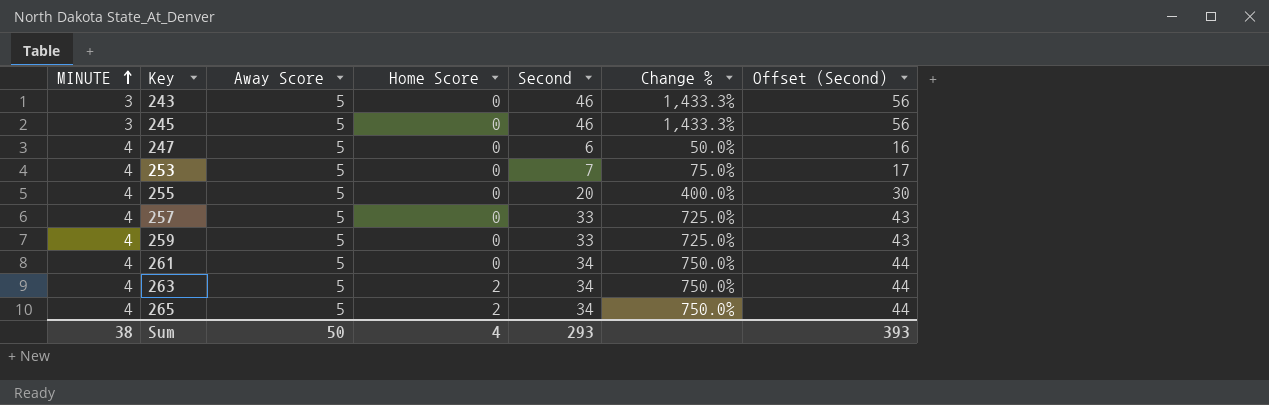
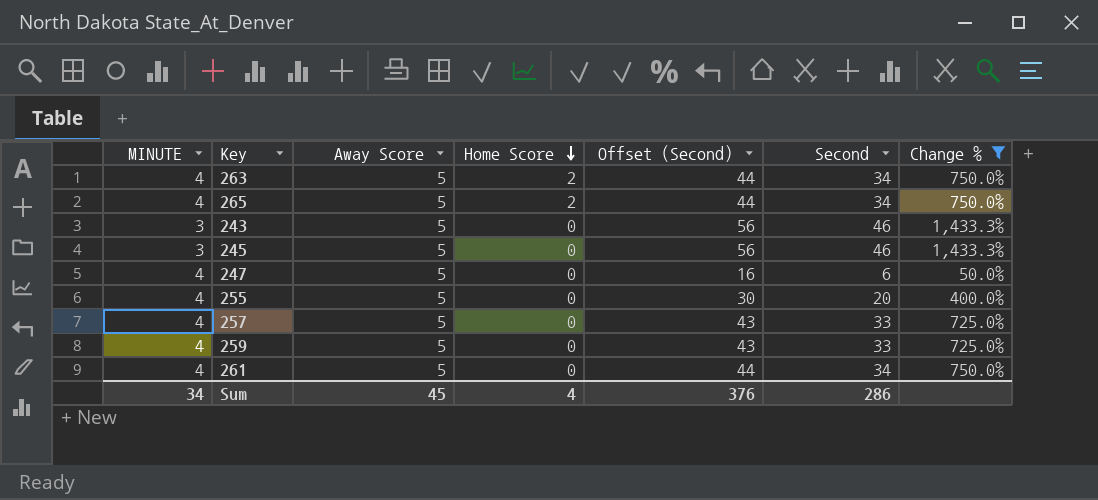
filter: none -> Change % != 75.0%
row order: MINUTE ascending -> Home Score descending
column Offset (Second) | position: 7 -> 5
Sum | MINUTE: 38 -> 34
Sum | Away Score: 50 -> 45
Sum | Offset (Second): 393 -> 376
Sum | Second: 293 -> 286

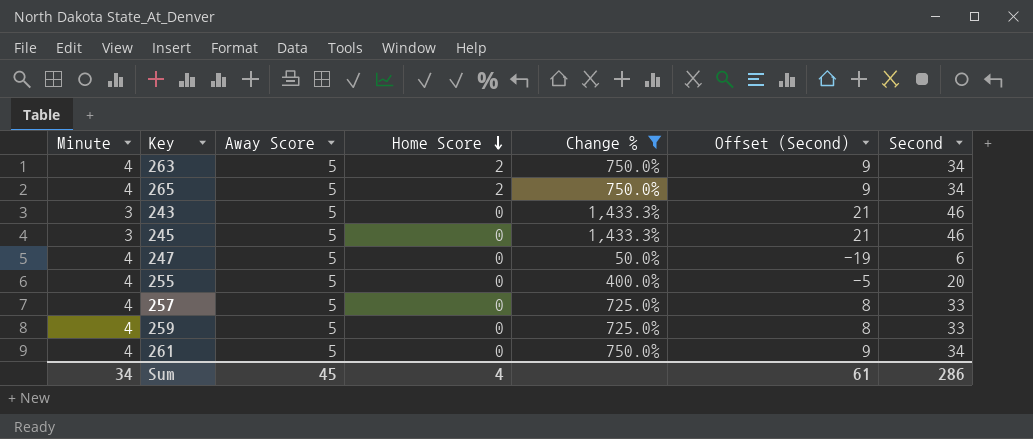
column name: MINUTE -> Minute
column Change % | position: 7 -> 5
column Offset (Second) | formula: [Second] + 10 -> [Second] - 25
Sum | Offset (Second): 376 -> 61

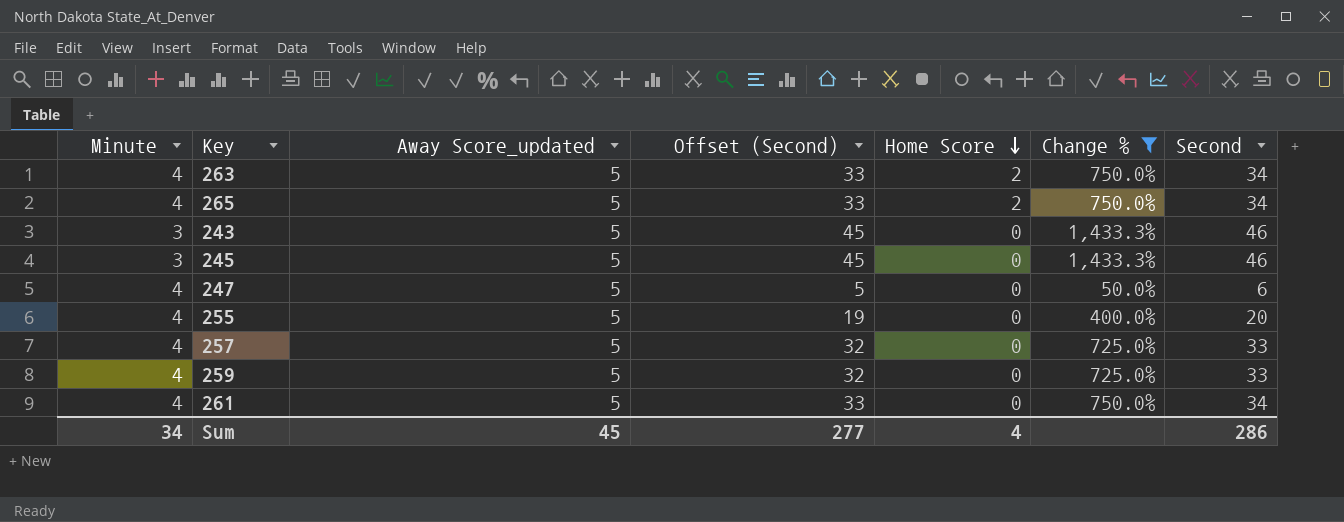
column name: Away Score -> Away Score_updated
column Offset (Second) | formula: [Second] - 25 -> [Second] - 1
column Offset (Second) | position: 6 -> 4
Sum | Offset (Second): 61 -> 277

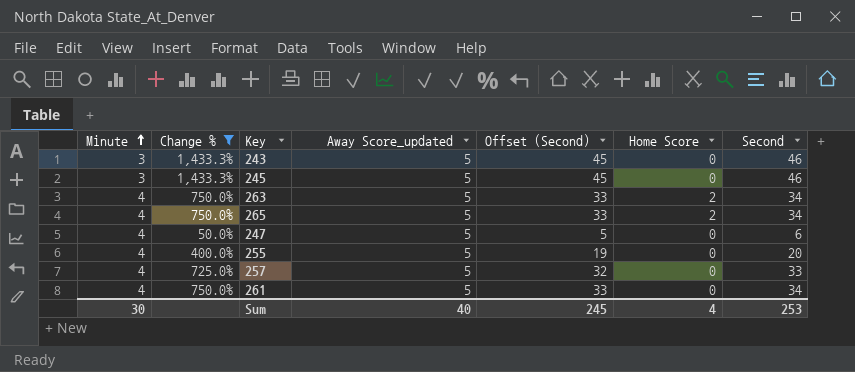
row order: Home Score descending -> Minute ascending
column Change % | position: 6 -> 2
row 259: 4 | 5 | 32 | 0 | 725.0% | 33 -> none
Sum | Minute: 34 -> 30
Sum | Away Score_updated: 45 -> 40
Sum | Offset (Second): 277 -> 245
Sum | Second: 286 -> 253

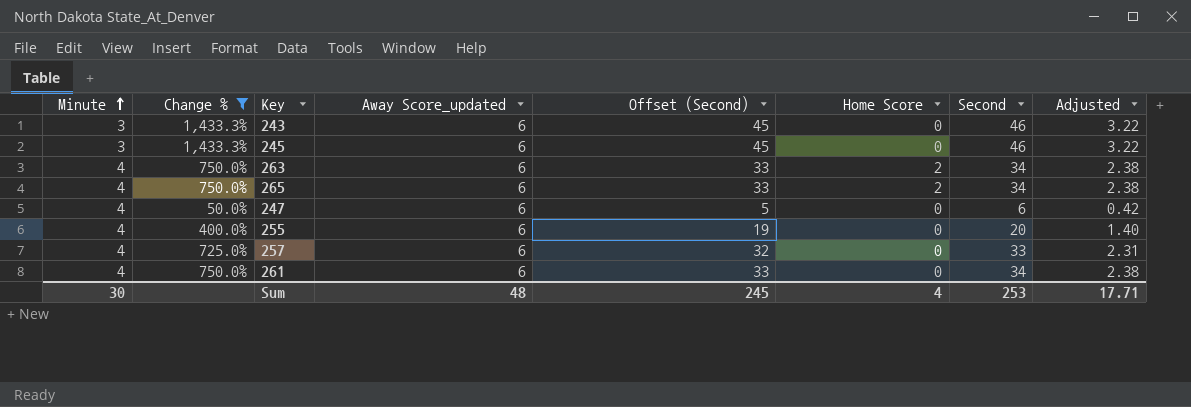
column Adjusted | formula: none -> [Second] * 0.07
243 | Away Score_updated: 5 -> 6
245 | Away Score_updated: 5 -> 6
263 | Away Score_updated: 5 -> 6
265 | Away Score_updated: 5 -> 6
247 | Away Score_updated: 5 -> 6
255 | Away Score_updated: 5 -> 6
257 | Away Score_updated: 5 -> 6
261 | Away Score_updated: 5 -> 6
Sum | Away Score_updated: 40 -> 48

